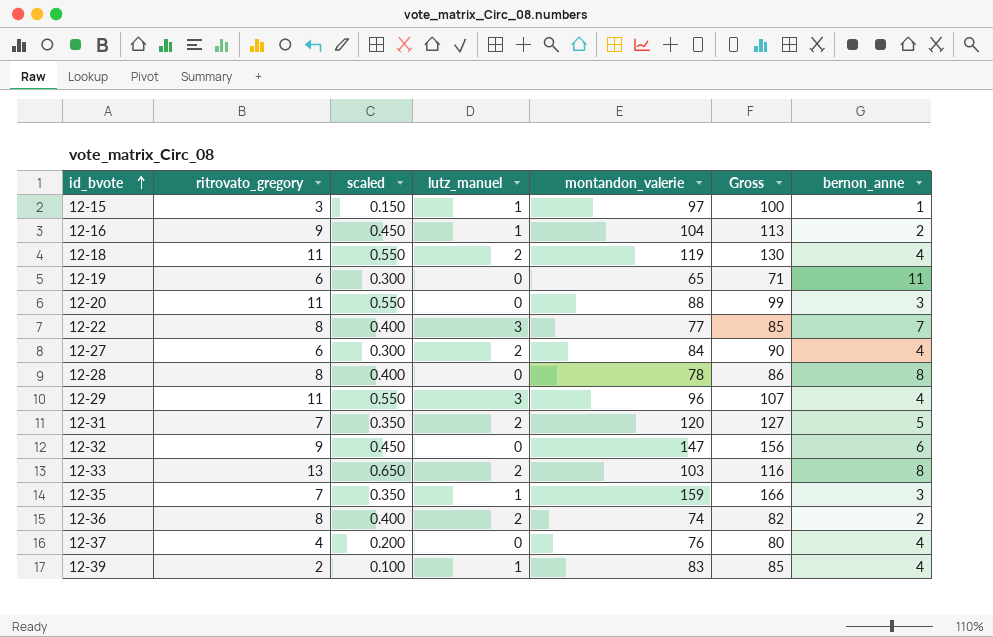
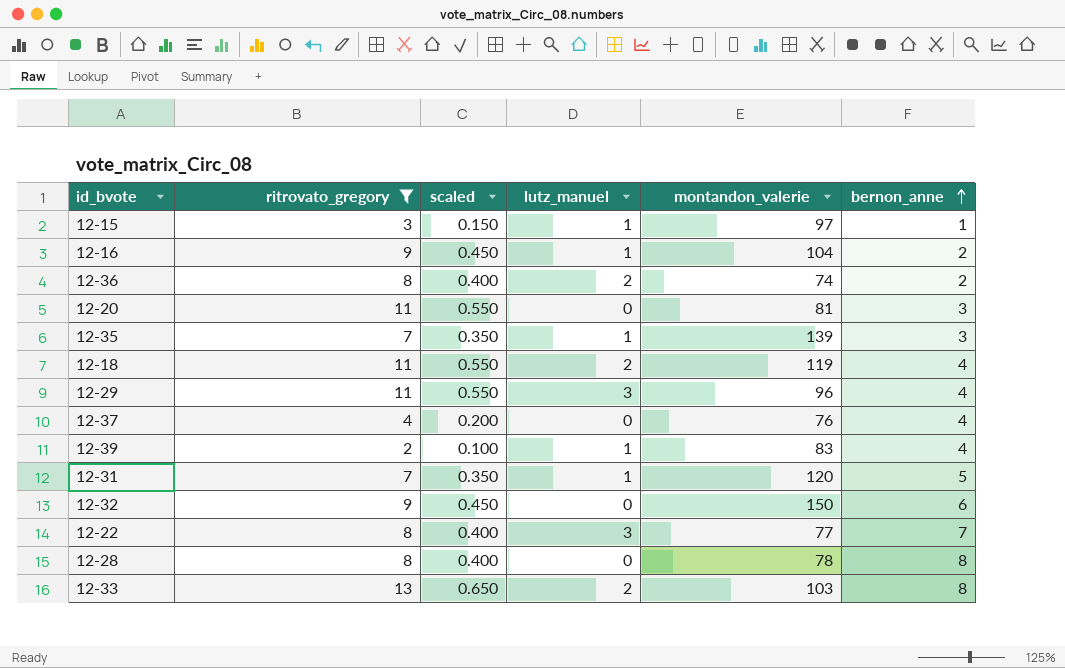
filter: none -> ritrovato_gregory != 6
row order: id_bvote ascending -> bernon_anne ascending
column Gross | formula: [ritrovato_gregory] + [montandon_valerie] -> none
12-20 | montandon_valerie: 88 -> 81
12-35 | montandon_valerie: 159 -> 139
12-31 | lutz_manuel: 2 -> 1
12-32 | montandon_valerie: 147 -> 150

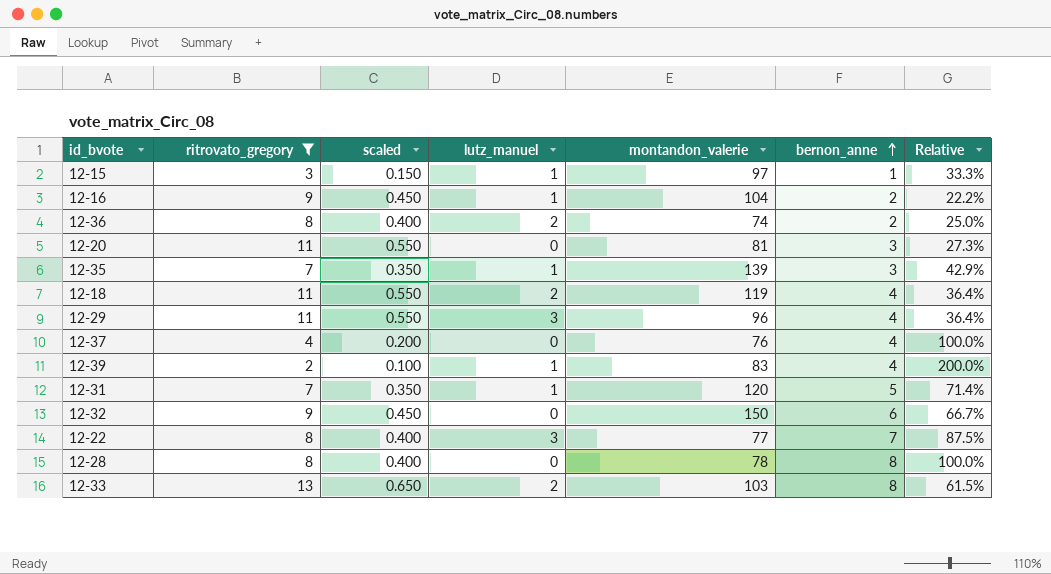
column Relative | formula: none -> [bernon_anne] / [ritrovato_gregory]

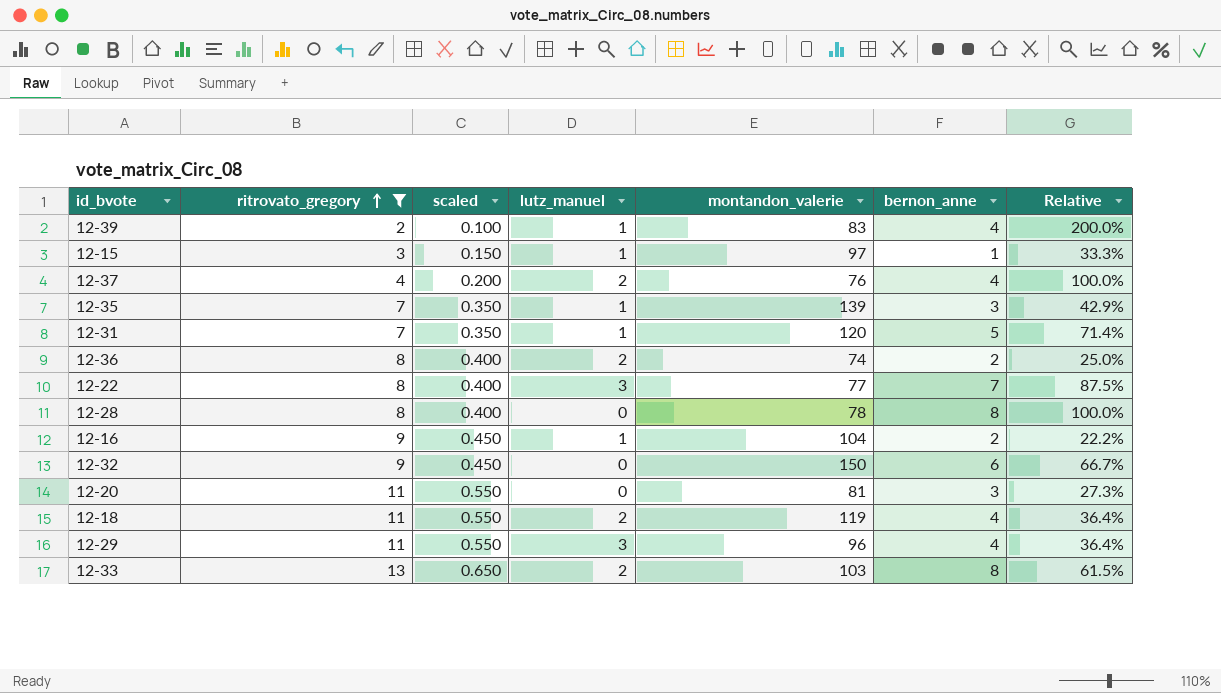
row order: bernon_anne ascending -> ritrovato_gregory ascending
12-37 | lutz_manuel: 0 -> 2

